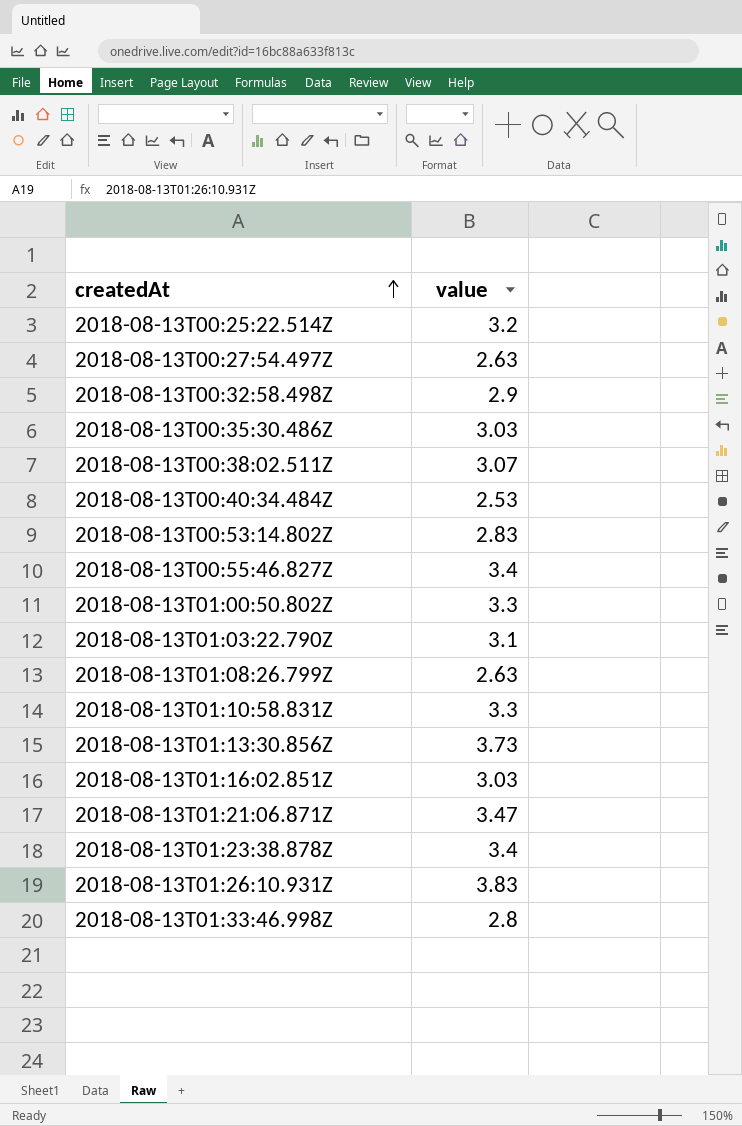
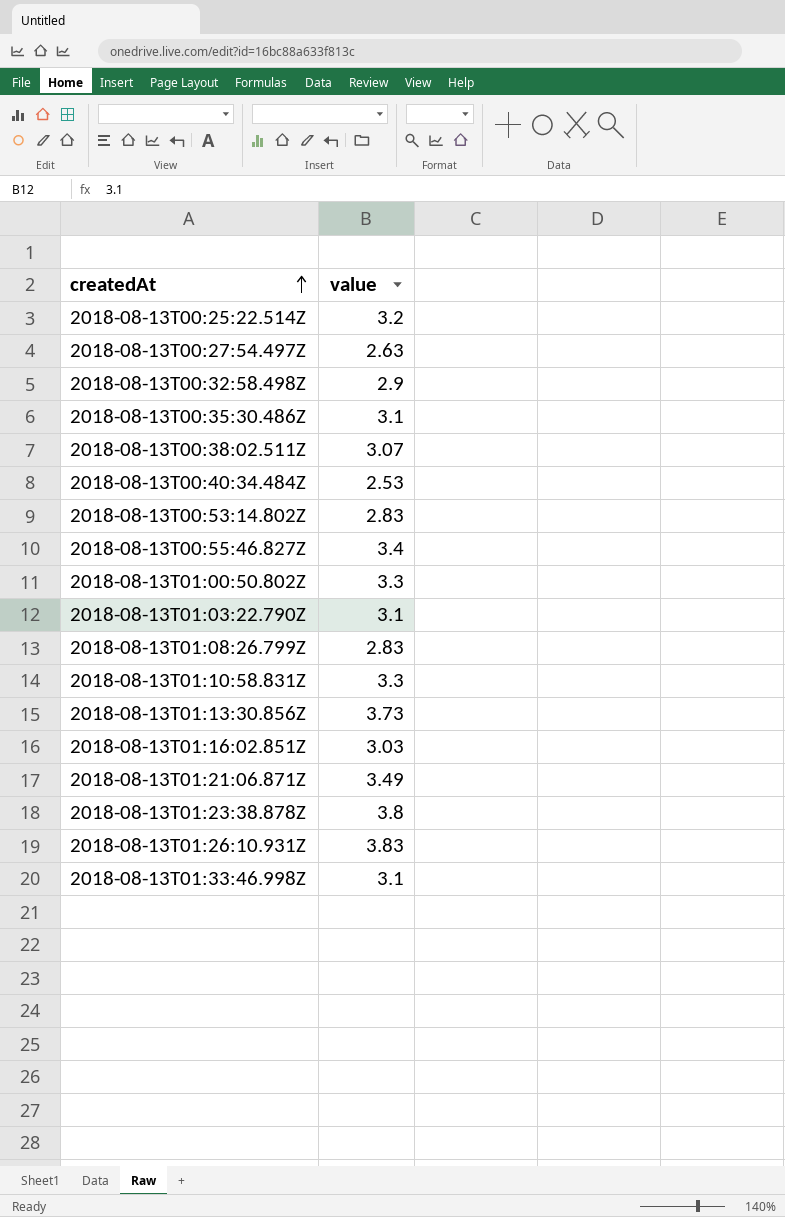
2018-08-13T00:35:30.486Z | value: 3.03 -> 3.1
2018-08-13T01:08:26.799Z | value: 2.63 -> 2.83
2018-08-13T01:21:06.871Z | value: 3.47 -> 3.49
2018-08-13T01:23:38.878Z | value: 3.4 -> 3.8
2018-08-13T01:33:46.998Z | value: 2.8 -> 3.1

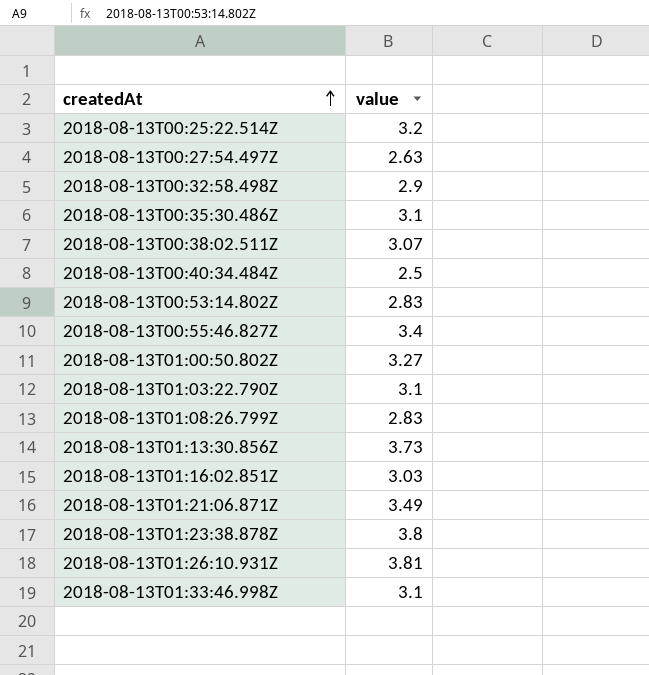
row 2018-08-13T01:10:58.831Z: 3.3 -> none
2018-08-13T00:40:34.484Z | value: 2.53 -> 2.5
2018-08-13T01:00:50.802Z | value: 3.3 -> 3.27
2018-08-13T01:26:10.931Z | value: 3.83 -> 3.81

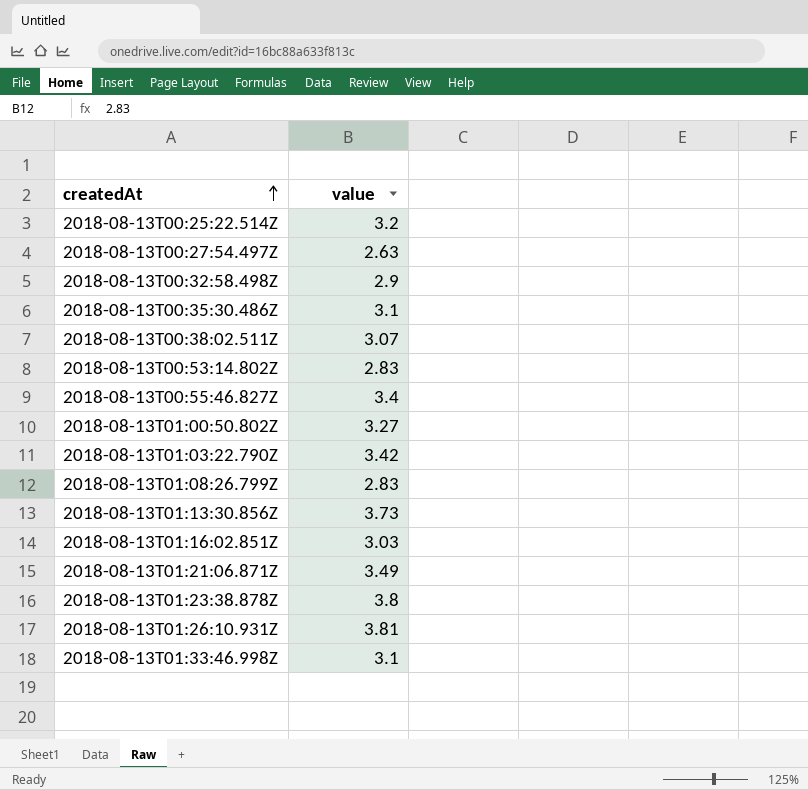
row 2018-08-13T00:40:34.484Z: 2.5 -> none
2018-08-13T01:03:22.790Z | value: 3.1 -> 3.42

